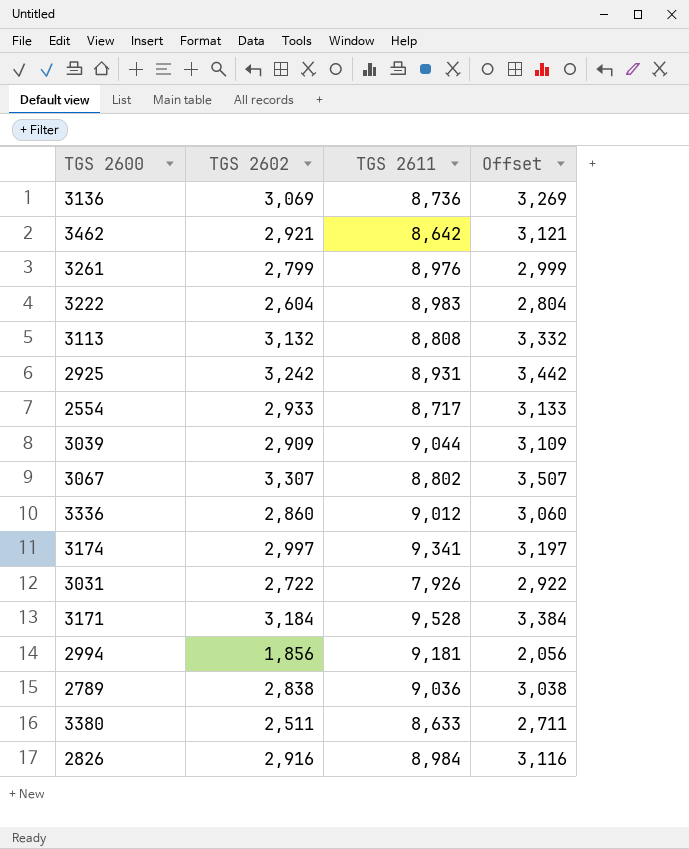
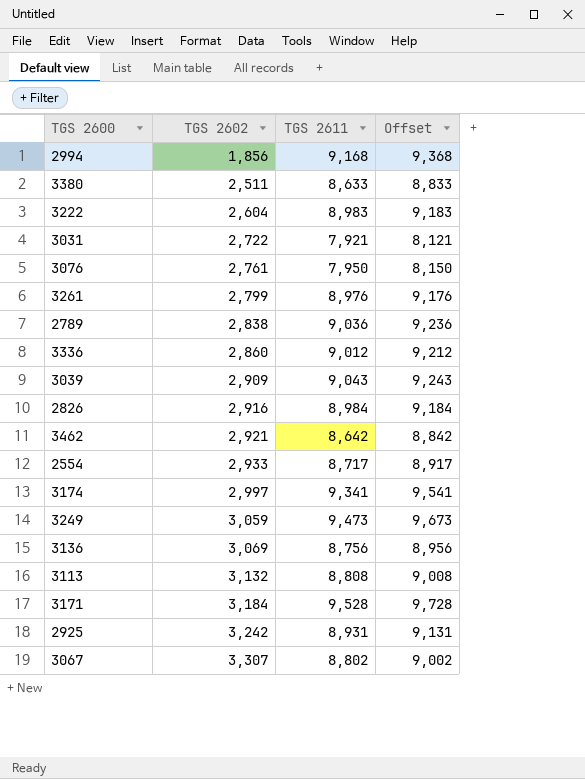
row order: none -> TGS 2602 ascending
column Offset | formula: [TGS 2602] + 200 -> [TGS 2611] + 200
2994 | TGS 2611: 9,181 -> 9,168
3031 | TGS 2611: 7,926 -> 7,921
row 3076: none -> 2,761 | 7,950 | 8,150
3039 | TGS 2611: 9,044 -> 9,043
row 3249: none -> 3,059 | 9,473 | 9,673
3136 | TGS 2611: 8,736 -> 8,756

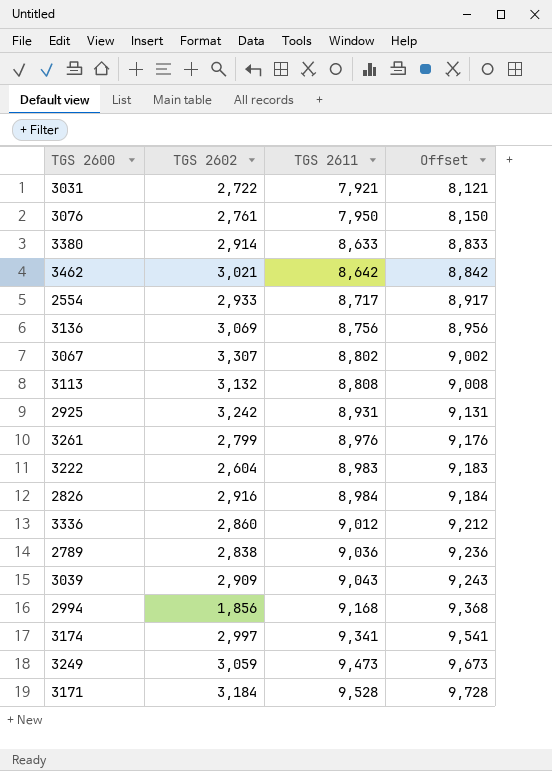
row order: TGS 2602 ascending -> TGS 2611 ascending
3380 | TGS 2602: 2,511 -> 2,914
3462 | TGS 2602: 2,921 -> 3,021

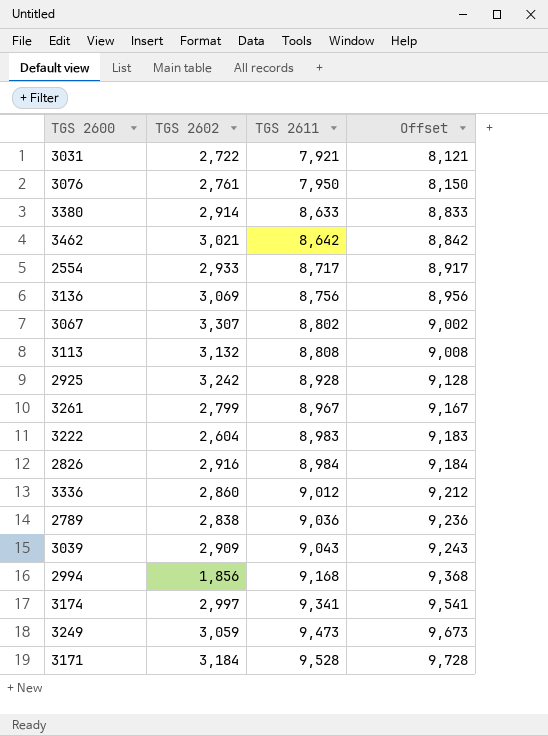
2925 | TGS 2611: 8,931 -> 8,928
2925 | Offset: 9,131 -> 9,128
3261 | TGS 2611: 8,976 -> 8,967
3261 | Offset: 9,176 -> 9,167

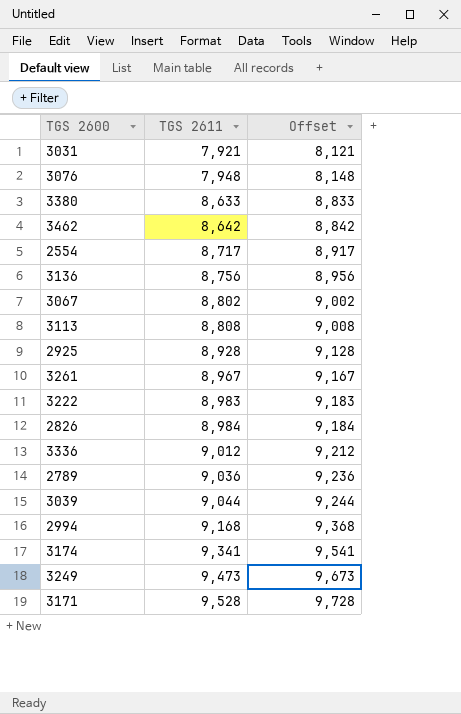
column TGS 2602 | position: 2 -> none
3076 | TGS 2611: 7,950 -> 7,948
3076 | Offset: 8,150 -> 8,148
3039 | TGS 2611: 9,043 -> 9,044
3039 | Offset: 9,243 -> 9,244

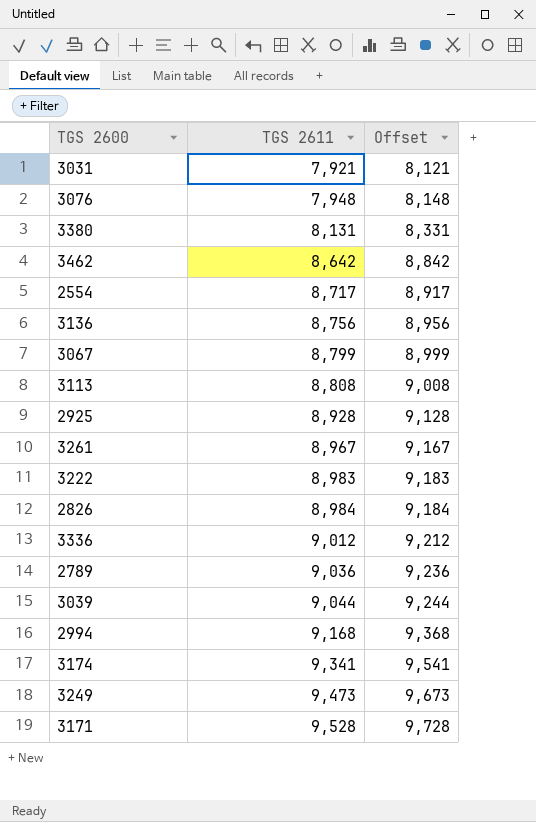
3380 | TGS 2611: 8,633 -> 8,131
3380 | Offset: 8,833 -> 8,331
3067 | TGS 2611: 8,802 -> 8,799
3067 | Offset: 9,002 -> 8,999

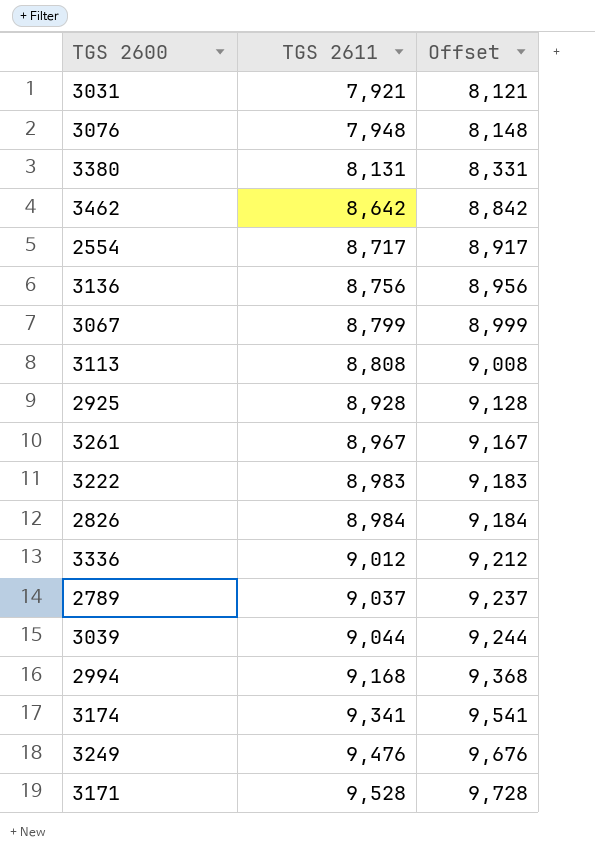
2789 | TGS 2611: 9,036 -> 9,037
2789 | Offset: 9,236 -> 9,237
3249 | TGS 2611: 9,473 -> 9,476
3249 | Offset: 9,673 -> 9,676

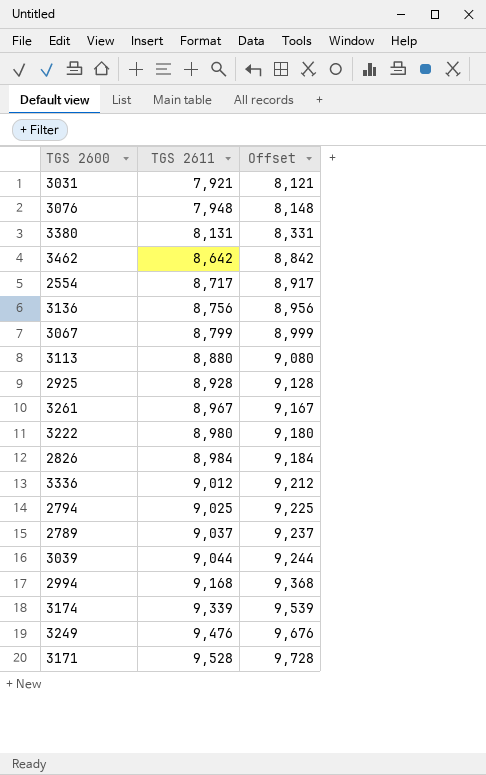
3113 | TGS 2611: 8,808 -> 8,880
3113 | Offset: 9,008 -> 9,080
3222 | TGS 2611: 8,983 -> 8,980
3222 | Offset: 9,183 -> 9,180
row 2794: none -> 9,025 | 9,225
3174 | TGS 2611: 9,341 -> 9,339
3174 | Offset: 9,541 -> 9,539

